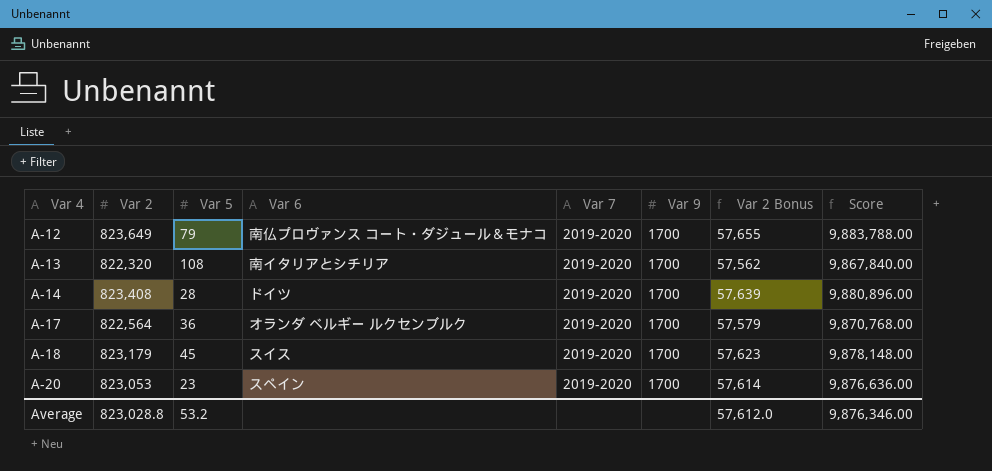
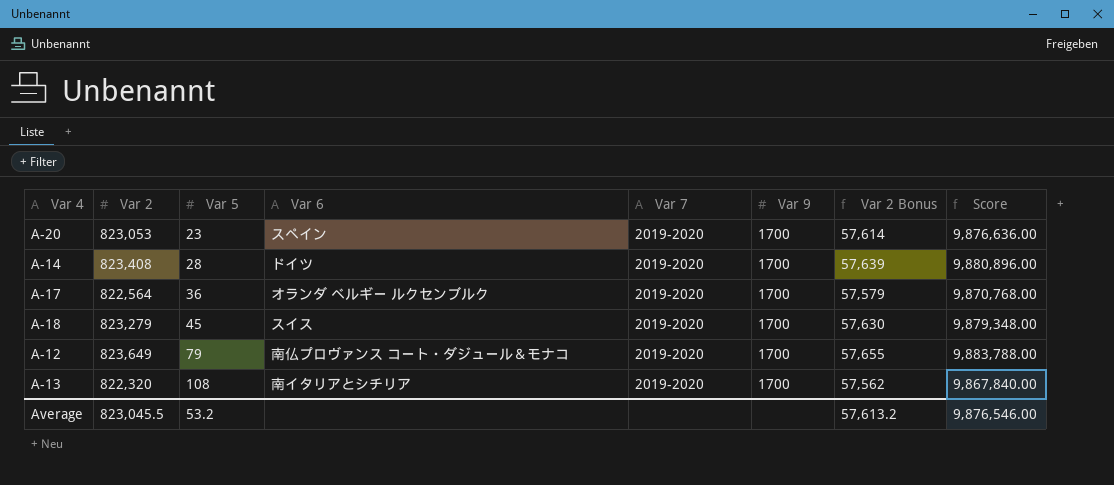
row order: Var 4 ascending -> Var 5 ascending
A-18 | Var 2: 823,179 -> 823,279
A-18 | Var 2 Bonus: 57,623 -> 57,630
A-18 | Score: 9,878,148.00 -> 9,879,348.00
Average | Var 2: 823,028.8 -> 823,045.5
Average | Var 2 Bonus: 57,612.0 -> 57,613.2
Average | Score: 9,876,346.00 -> 9,876,546.00

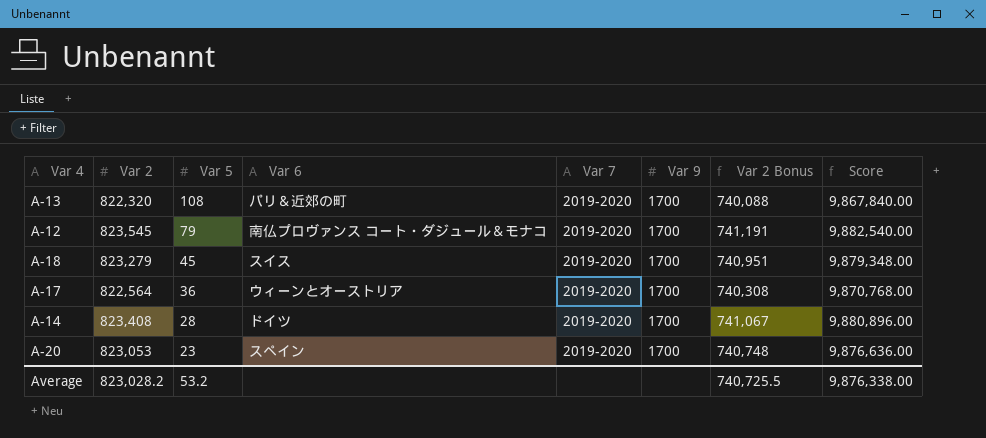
row order: Var 5 ascending -> Var 5 descending
column Var 2 Bonus | formula: [Var 2] * 0.07 -> [Var 2] * 0.9
A-13 | Var 6: 南イタリアとシチリア -> パリ＆近郊の町
A-12 | Var 2: 823,649 -> 823,545
A-12 | Score: 9,883,788.00 -> 9,882,540.00
A-17 | Var 6: オランダ ベルギー ルクセンブルク -> ウィーンとオーストリア
Average | Var 2: 823,045.5 -> 823,028.2
Average | Var 2 Bonus: 57,613.2 -> 740,725.5
Average | Score: 9,876,546.00 -> 9,876,338.00

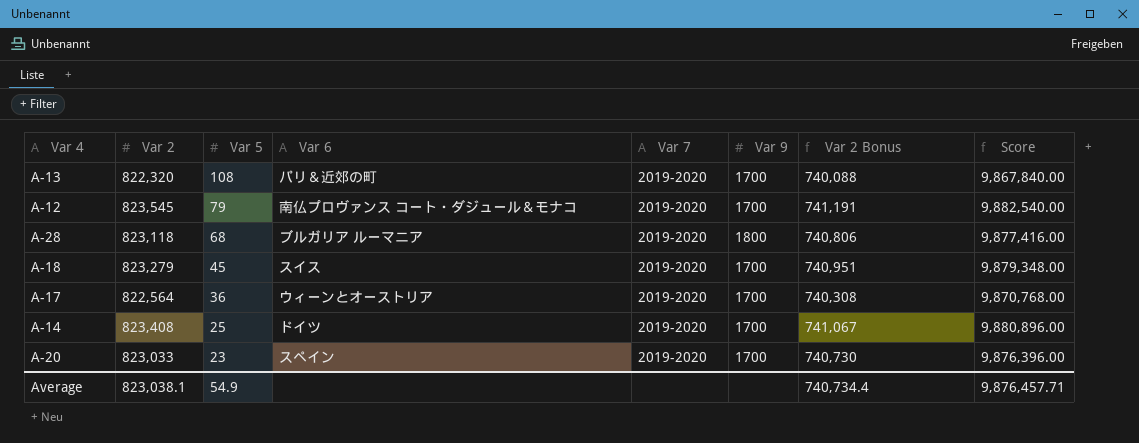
row A-28: none -> 823,118 | 68 | ブルガリア ルーマニア | 2019-2020 | 1800 | 740,806 | 9,877,416.00
A-14 | Var 5: 28 -> 25
A-20 | Var 2: 823,053 -> 823,033
A-20 | Var 2 Bonus: 740,748 -> 740,730
A-20 | Score: 9,876,636.00 -> 9,876,396.00
Average | Var 2: 823,028.2 -> 823,038.1
Average | Var 5: 53.2 -> 54.9
Average | Var 2 Bonus: 740,725.5 -> 740,734.4
Average | Score: 9,876,338.00 -> 9,876,457.71

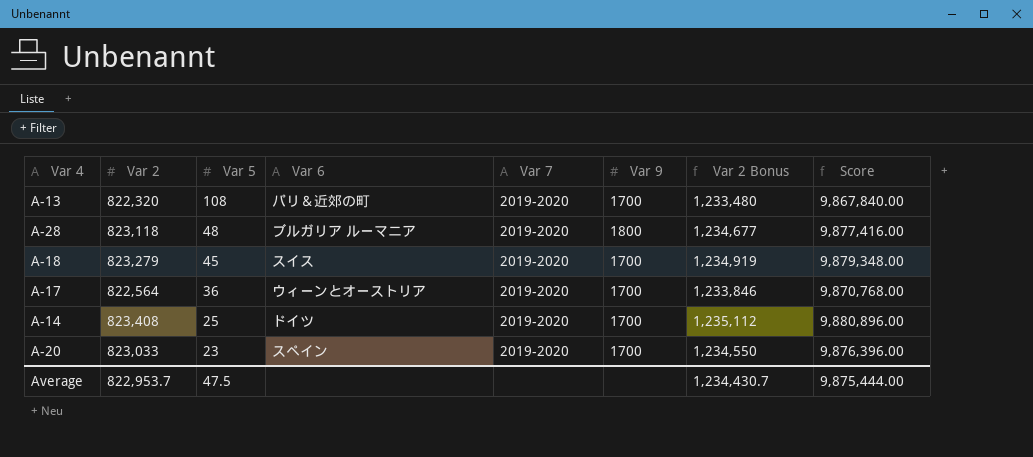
column Var 2 Bonus | formula: [Var 2] * 0.9 -> [Var 2] * 1.5
row A-12: 823,545 | 79 | 南仏プロヴァンス コート・ダジュール＆モナコ | 2019-2020 | 1700 | 741,191 | 9,882,540.00 -> none
A-28 | Var 5: 68 -> 48
Average | Var 2: 823,038.1 -> 822,953.7
Average | Var 5: 54.9 -> 47.5
Average | Var 2 Bonus: 740,734.4 -> 1,234,430.7
Average | Score: 9,876,457.71 -> 9,875,444.00

